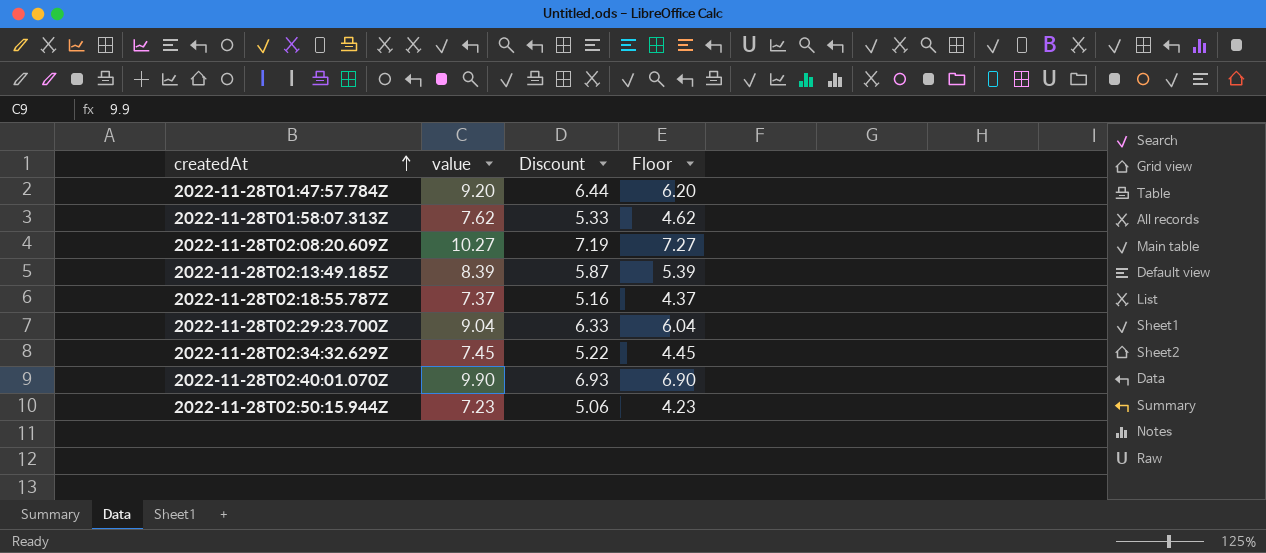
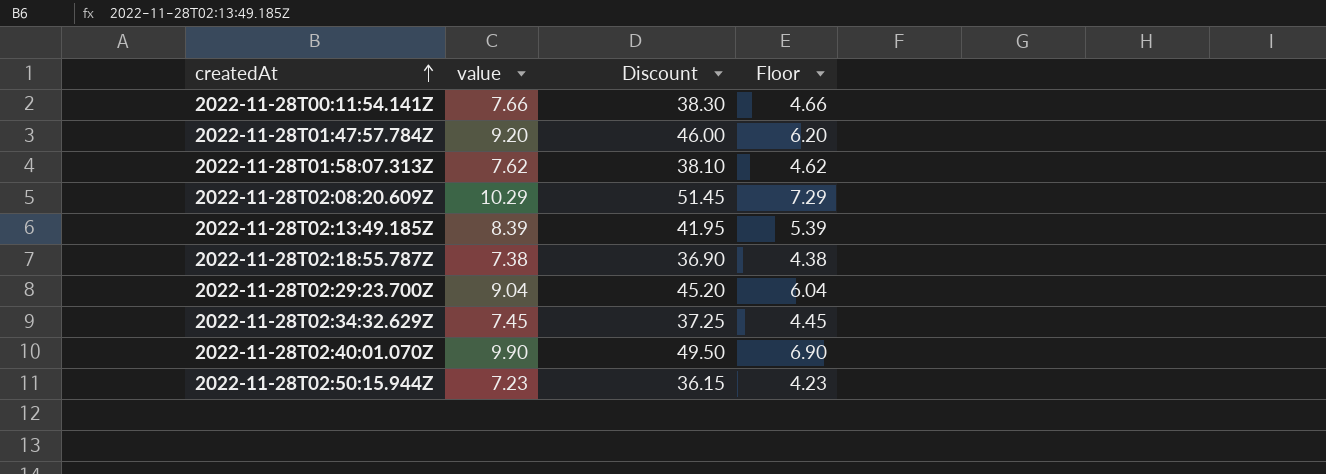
column Discount | formula: [value] * 0.7 -> [value] * 5
row 2022-11-28T00:11:54.141Z: none -> 7.66 | 38.30 | 4.66
2022-11-28T02:08:20.609Z | value: 10.27 -> 10.29
2022-11-28T02:08:20.609Z | Floor: 7.27 -> 7.29
2022-11-28T02:18:55.787Z | value: 7.37 -> 7.38
2022-11-28T02:18:55.787Z | Floor: 4.37 -> 4.38

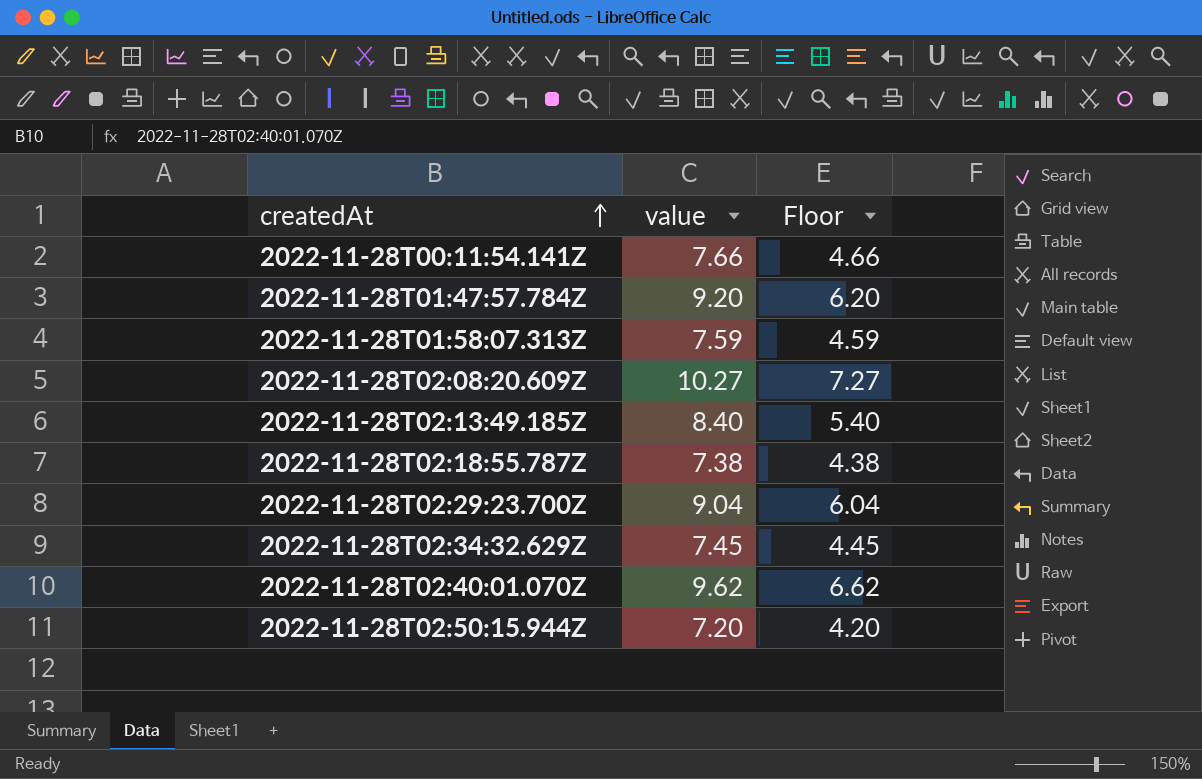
column Discount | formula: [value] * 5 -> none
2022-11-28T01:58:07.313Z | value: 7.62 -> 7.59
2022-11-28T01:58:07.313Z | Floor: 4.62 -> 4.59
2022-11-28T02:08:20.609Z | value: 10.29 -> 10.27
2022-11-28T02:08:20.609Z | Floor: 7.29 -> 7.27
2022-11-28T02:13:49.185Z | value: 8.39 -> 8.40
2022-11-28T02:13:49.185Z | Floor: 5.39 -> 5.40
2022-11-28T02:40:01.070Z | value: 9.90 -> 9.62
2022-11-28T02:40:01.070Z | Floor: 6.90 -> 6.62
2022-11-28T02:50:15.944Z | value: 7.23 -> 7.20
2022-11-28T02:50:15.944Z | Floor: 4.23 -> 4.20

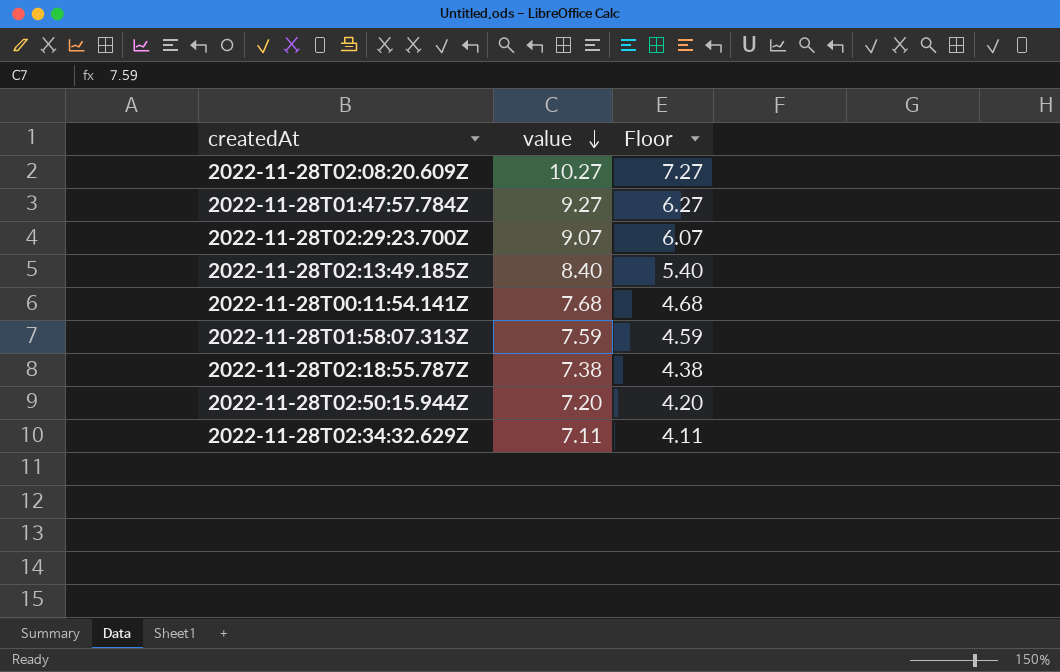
row order: createdAt ascending -> value descending
row 2022-11-28T02:40:01.070Z: 9.62 | 6.62 -> none
2022-11-28T01:47:57.784Z | value: 9.20 -> 9.27
2022-11-28T01:47:57.784Z | Floor: 6.20 -> 6.27
2022-11-28T02:29:23.700Z | value: 9.04 -> 9.07
2022-11-28T02:29:23.700Z | Floor: 6.04 -> 6.07
2022-11-28T00:11:54.141Z | value: 7.66 -> 7.68
2022-11-28T00:11:54.141Z | Floor: 4.66 -> 4.68
2022-11-28T02:34:32.629Z | value: 7.45 -> 7.11
2022-11-28T02:34:32.629Z | Floor: 4.45 -> 4.11

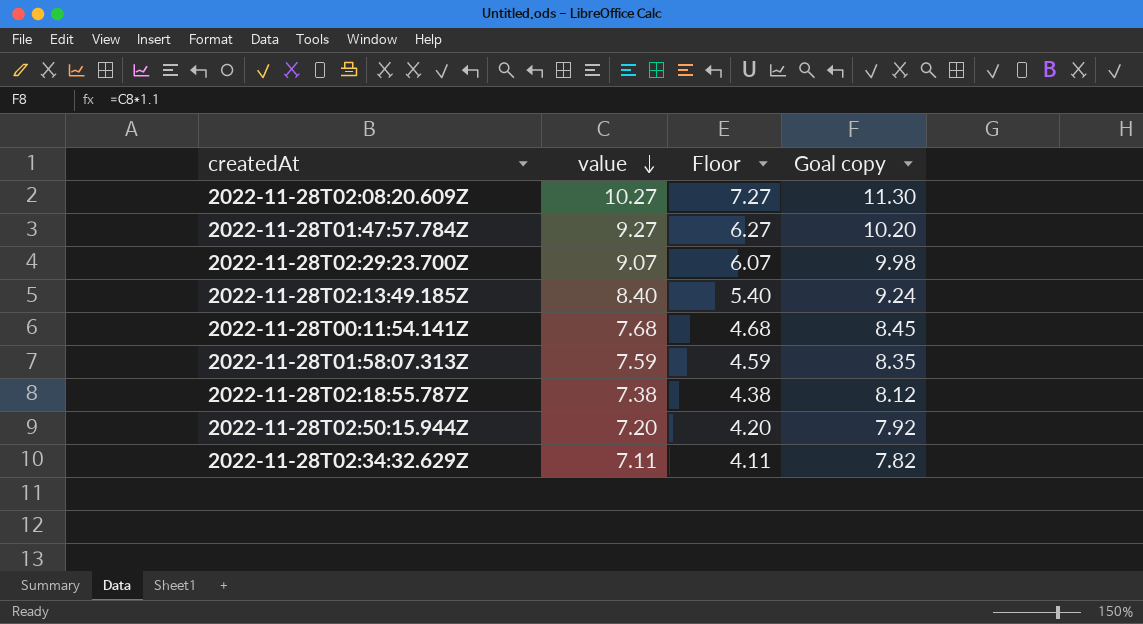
column Goal copy | formula: none -> [value] * 1.1

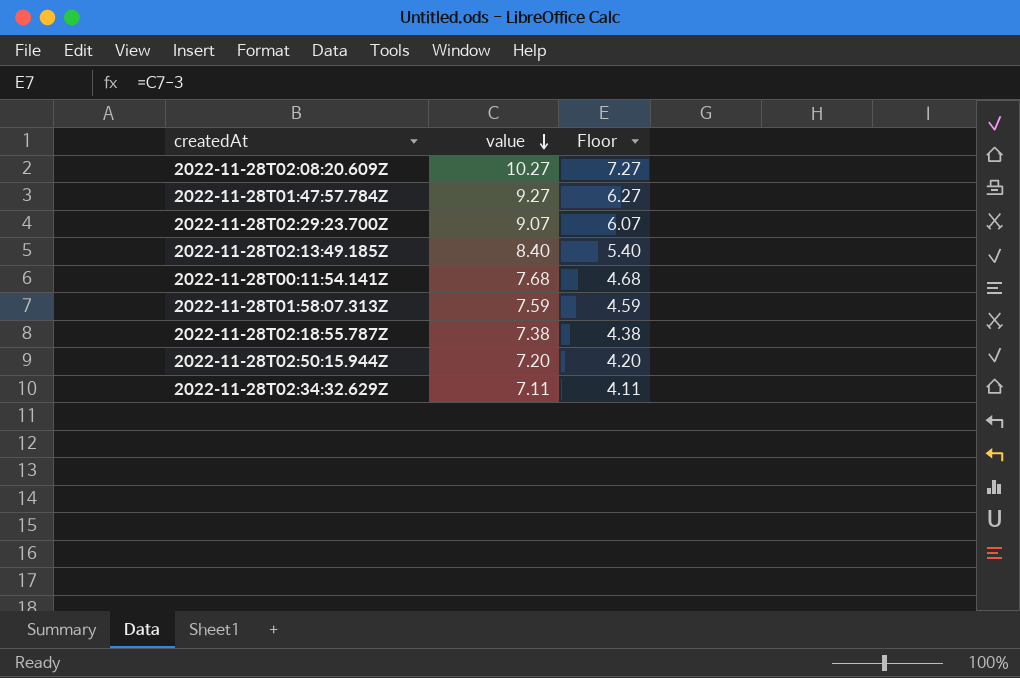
column Goal copy | formula: [value] * 1.1 -> none

